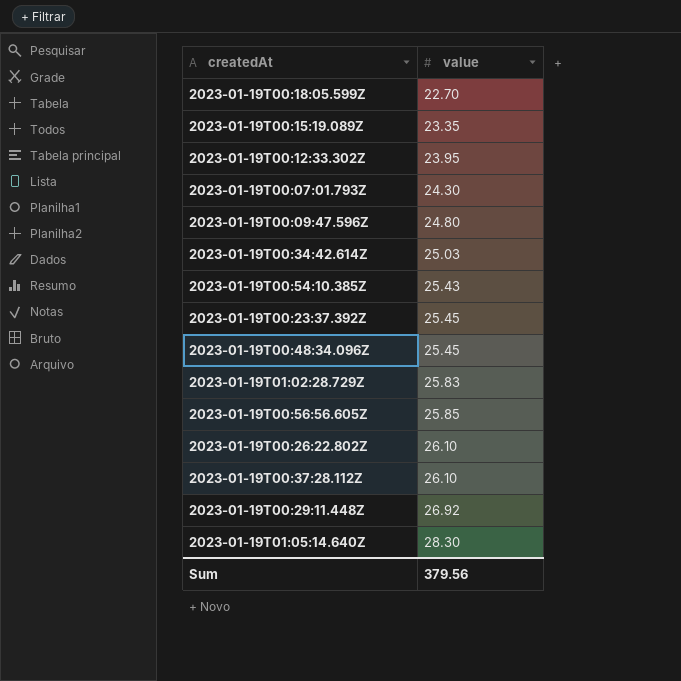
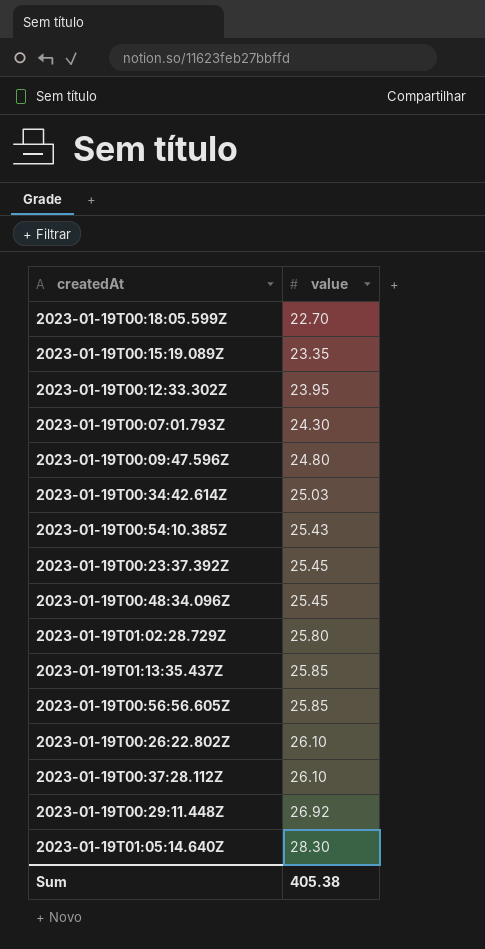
2023-01-19T01:02:28.729Z | value: 25.83 -> 25.80
row 2023-01-19T01:13:35.437Z: none -> 25.85
Sum | value: 379.56 -> 405.38

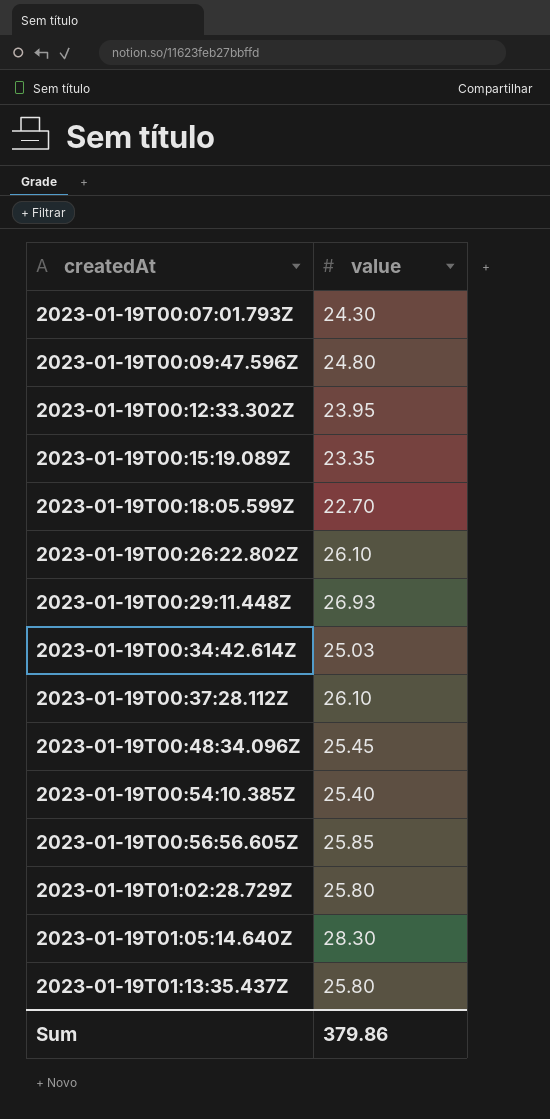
row order: value ascending -> createdAt ascending
row 2023-01-19T00:23:37.392Z: 25.45 -> none
2023-01-19T00:29:11.448Z | value: 26.92 -> 26.93
2023-01-19T00:54:10.385Z | value: 25.43 -> 25.40
2023-01-19T01:13:35.437Z | value: 25.85 -> 25.80
Sum | value: 405.38 -> 379.86

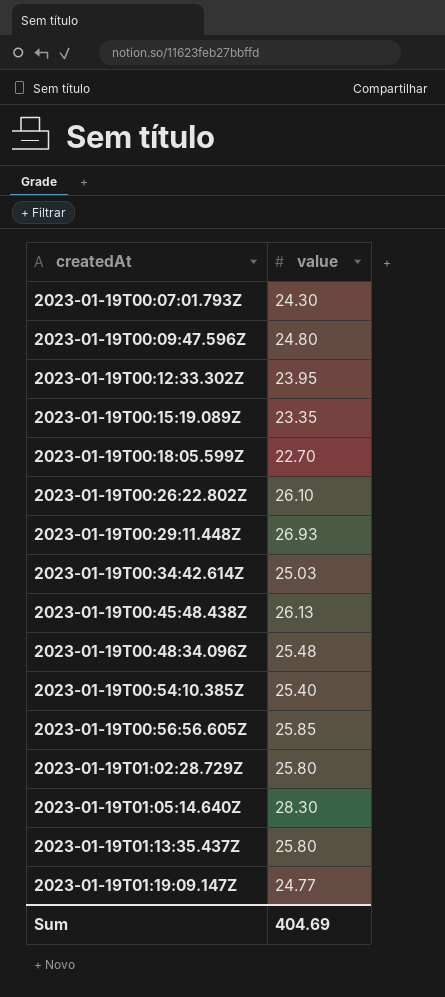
row 2023-01-19T00:37:28.112Z: 26.10 -> none
row 2023-01-19T00:45:48.438Z: none -> 26.13
2023-01-19T00:48:34.096Z | value: 25.45 -> 25.48
row 2023-01-19T01:19:09.147Z: none -> 24.77
Sum | value: 379.86 -> 404.69

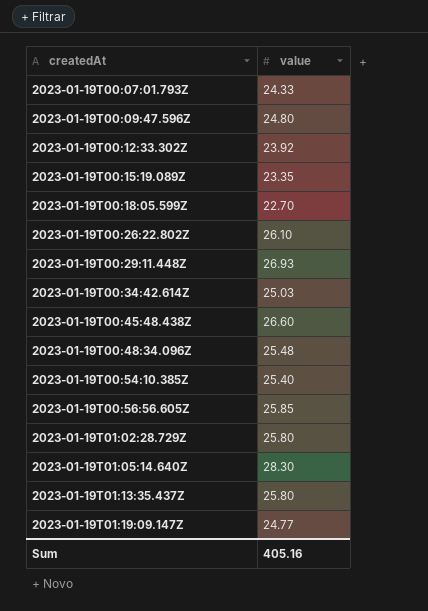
2023-01-19T00:07:01.793Z | value: 24.30 -> 24.33
2023-01-19T00:12:33.302Z | value: 23.95 -> 23.92
2023-01-19T00:45:48.438Z | value: 26.13 -> 26.60
Sum | value: 404.69 -> 405.16

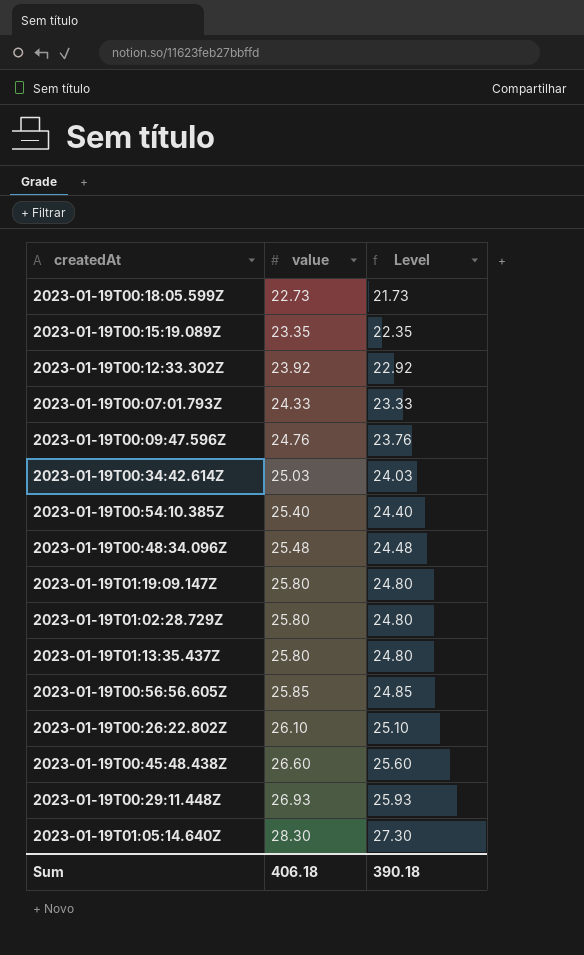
row order: createdAt ascending -> value ascending
column Level | formula: none -> [value] - 1
2023-01-19T00:18:05.599Z | value: 22.70 -> 22.73
2023-01-19T00:09:47.596Z | value: 24.80 -> 24.76
2023-01-19T01:19:09.147Z | value: 24.77 -> 25.80
Sum | value: 405.16 -> 406.18

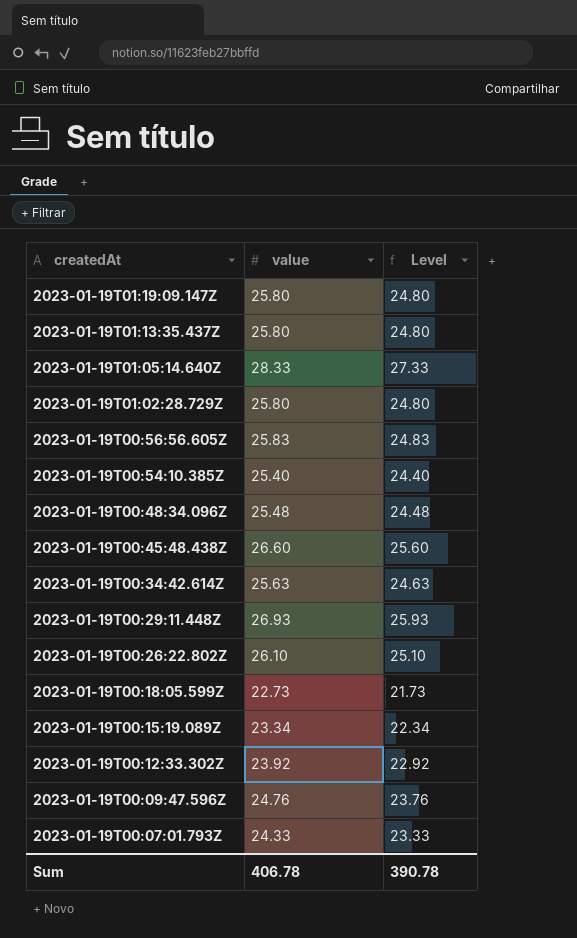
row order: value ascending -> createdAt descending
2023-01-19T01:05:14.640Z | value: 28.30 -> 28.33
2023-01-19T01:05:14.640Z | Level: 27.30 -> 27.33
2023-01-19T00:56:56.605Z | value: 25.85 -> 25.83
2023-01-19T00:56:56.605Z | Level: 24.85 -> 24.83
2023-01-19T00:34:42.614Z | value: 25.03 -> 25.63
2023-01-19T00:34:42.614Z | Level: 24.03 -> 24.63
2023-01-19T00:15:19.089Z | value: 23.35 -> 23.34
2023-01-19T00:15:19.089Z | Level: 22.35 -> 22.34
Sum | value: 406.18 -> 406.78
Sum | Level: 390.18 -> 390.78

